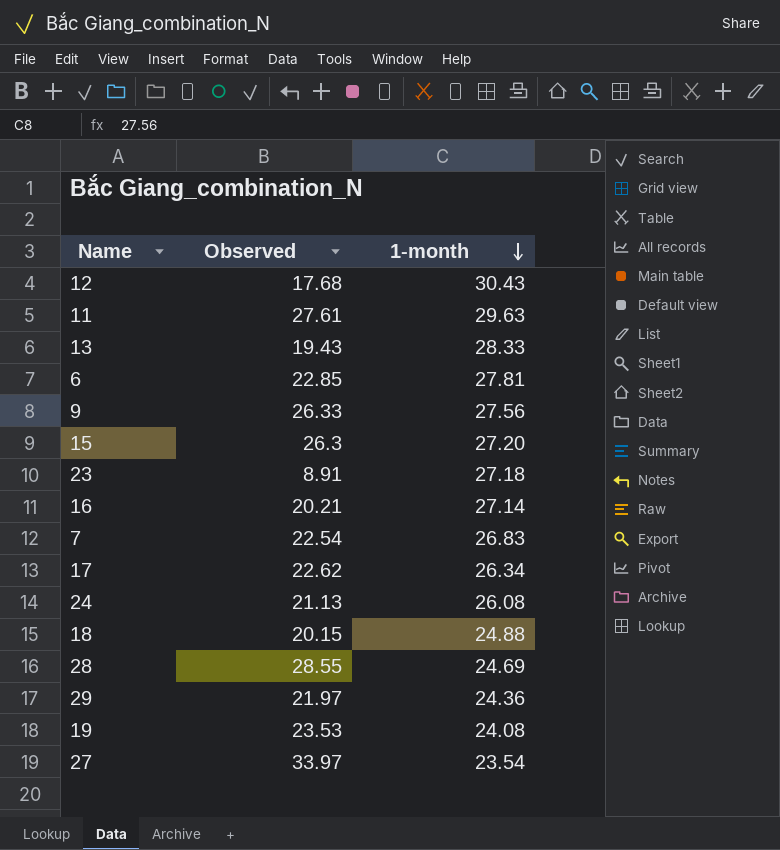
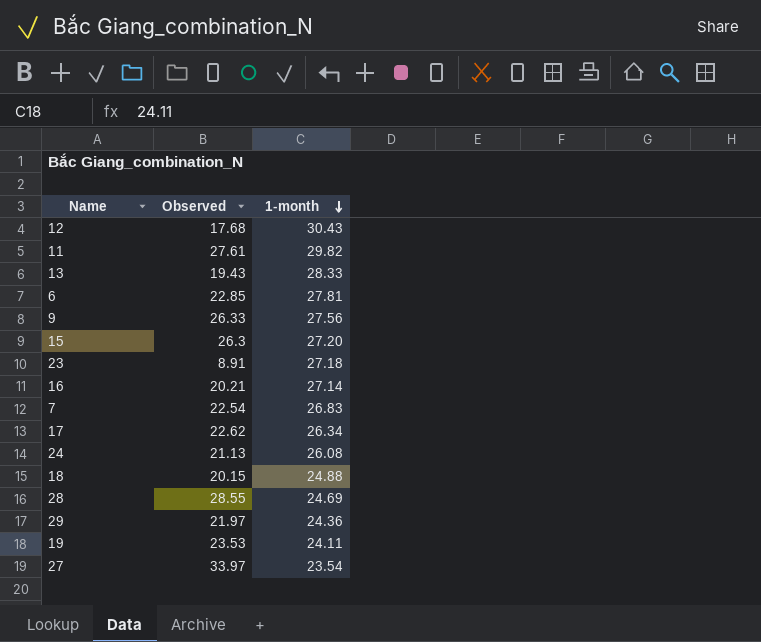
11 | 1-month: 29.63 -> 29.82
19 | 1-month: 24.08 -> 24.11

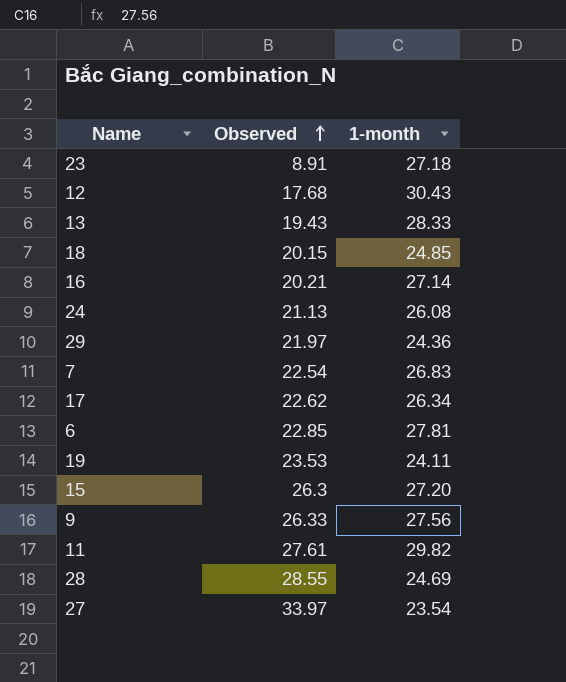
row order: 1-month descending -> Observed ascending
18 | 1-month: 24.88 -> 24.85

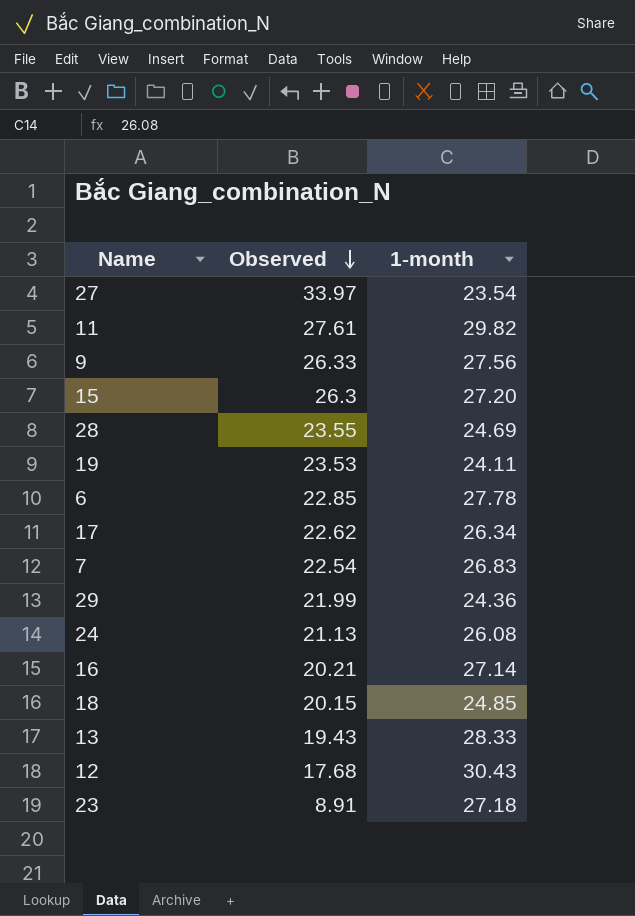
row order: Observed ascending -> Observed descending
28 | Observed: 28.55 -> 23.55
6 | 1-month: 27.81 -> 27.78
29 | Observed: 21.97 -> 21.99

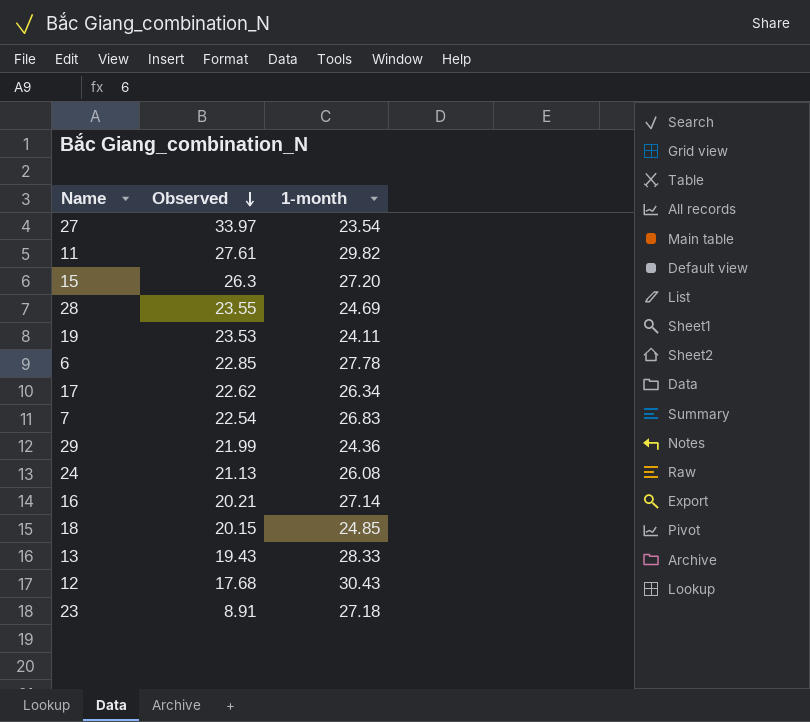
row 9: 26.33 | 27.56 -> none

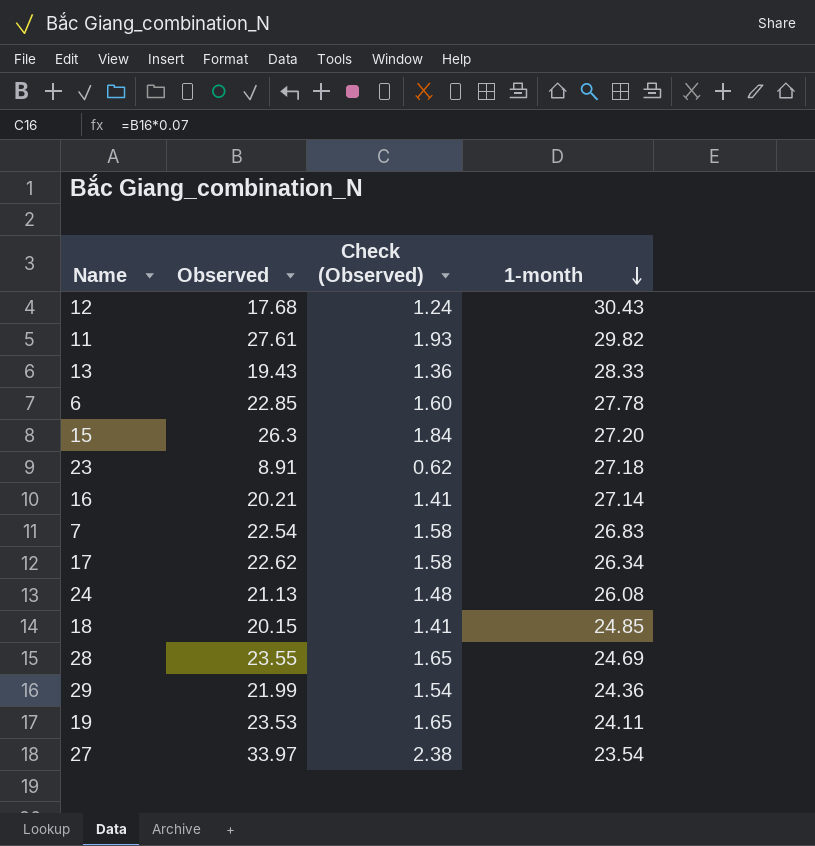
row order: Observed descending -> 1-month descending
column Check (Observed) | formula: none -> [Observed] * 0.07

